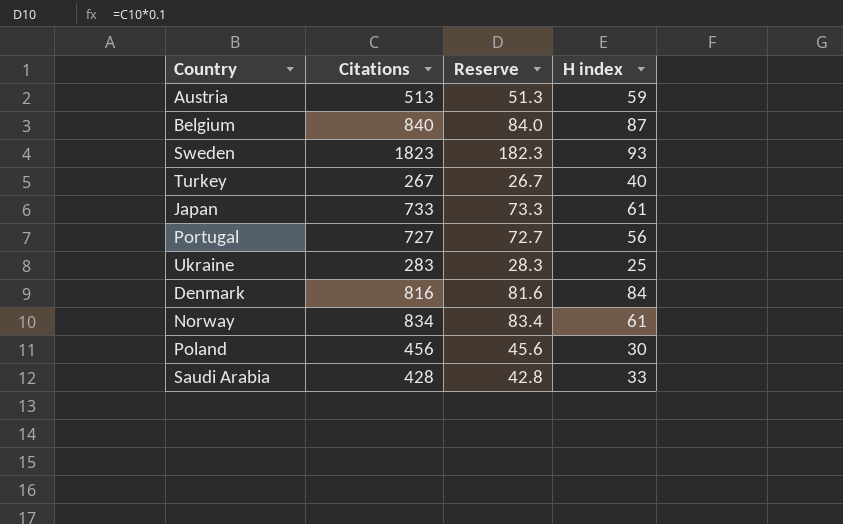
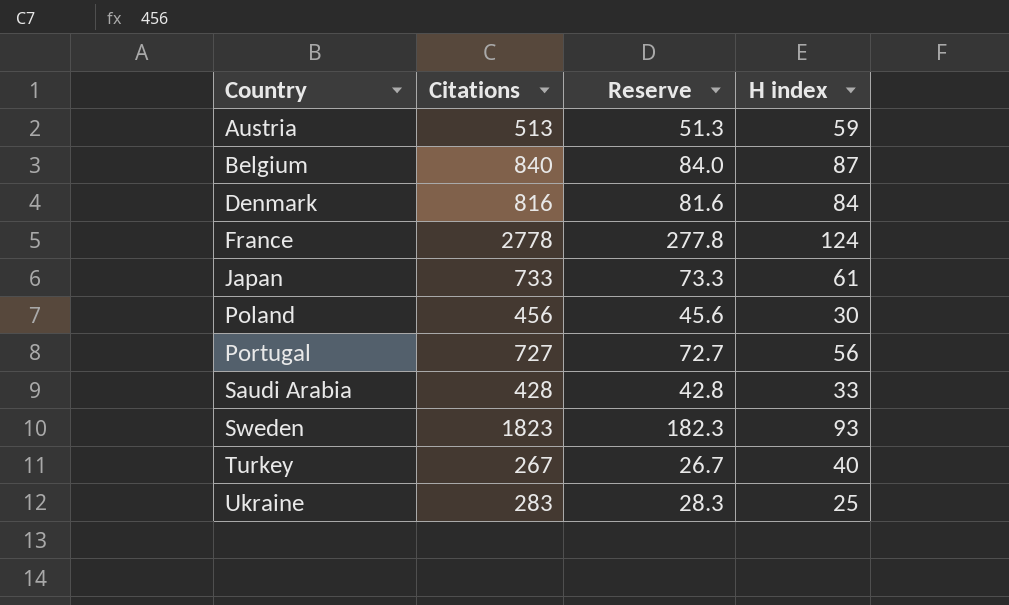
row order: none -> Country ascending
row Norway: 834 | 83.4 | 61 -> none
row France: none -> 2778 | 277.8 | 124

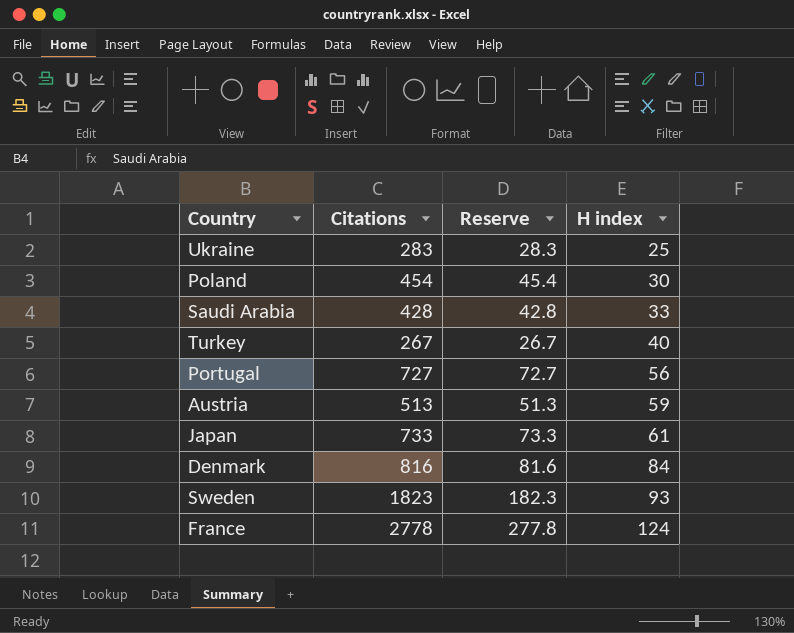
row order: Country ascending -> H index ascending
row Belgium: 840 | 84.0 | 87 -> none
Poland | Citations: 456 -> 454
Poland | Reserve: 45.6 -> 45.4

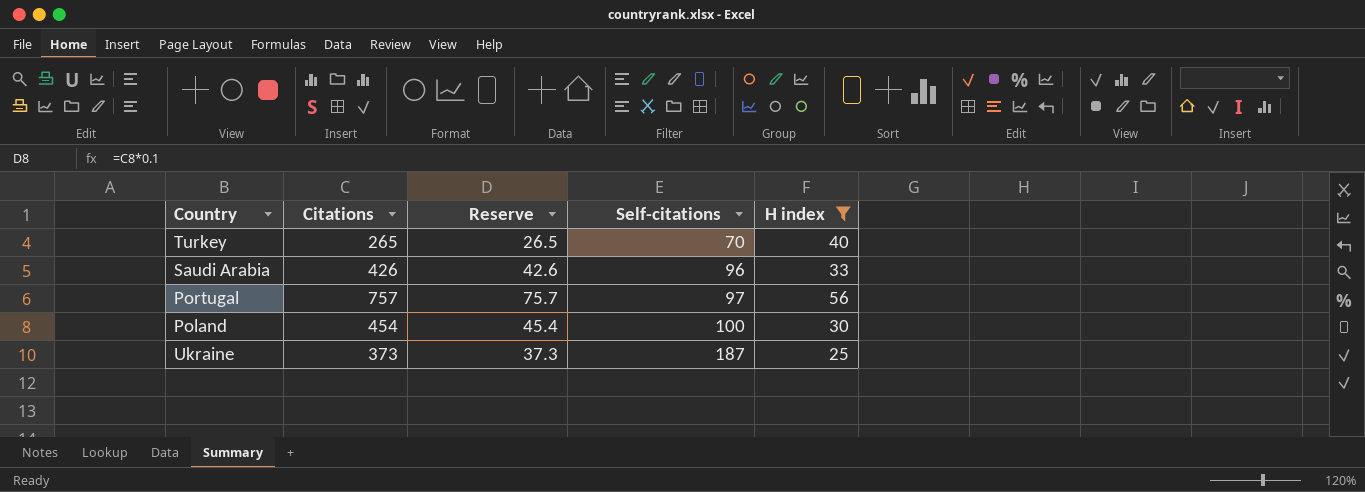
filter: none -> H index <= 56
row order: H index ascending -> Self-citations ascending
column Self-citations | position: none -> 4
Turkey | Citations: 267 -> 265
Turkey | Reserve: 26.7 -> 26.5
Saudi Arabia | Citations: 428 -> 426
Saudi Arabia | Reserve: 42.8 -> 42.6
Portugal | Citations: 727 -> 757
Portugal | Reserve: 72.7 -> 75.7
Ukraine | Citations: 283 -> 373
Ukraine | Reserve: 28.3 -> 37.3

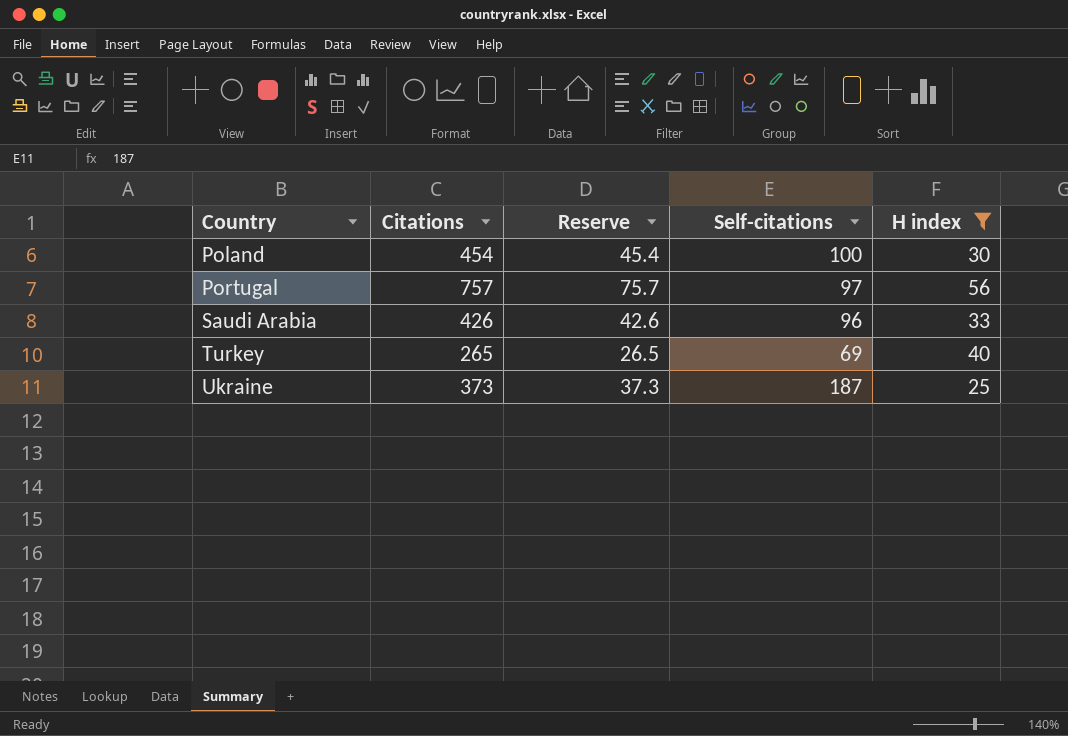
row order: Self-citations ascending -> Country ascending
Turkey | Self-citations: 70 -> 69

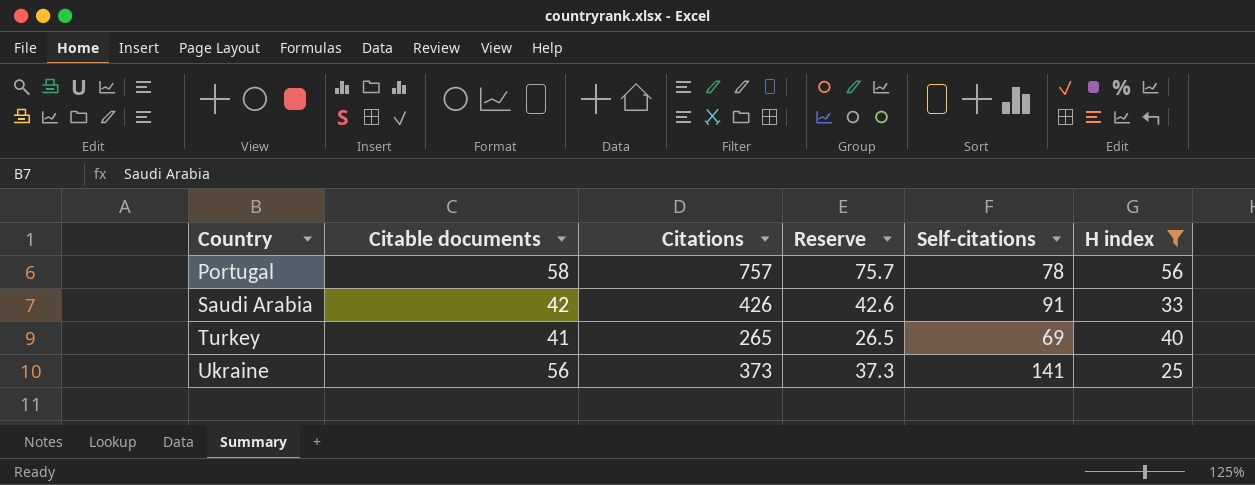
column Citable documents | position: none -> 2
row Poland: 454 | 45.4 | 100 | 30 -> none
Portugal | Self-citations: 97 -> 78
Saudi Arabia | Self-citations: 96 -> 91
Ukraine | Self-citations: 187 -> 141

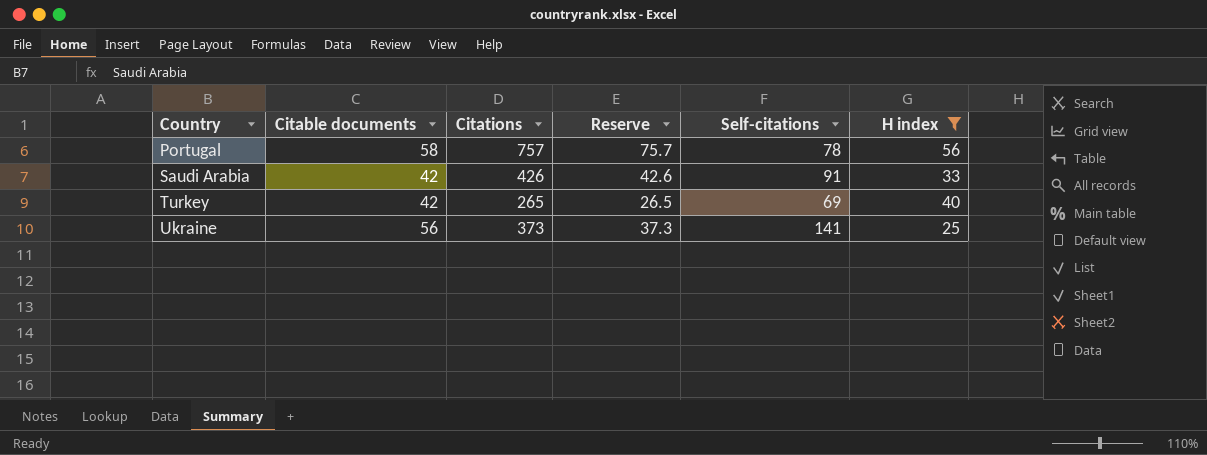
Turkey | Citable documents: 41 -> 42

